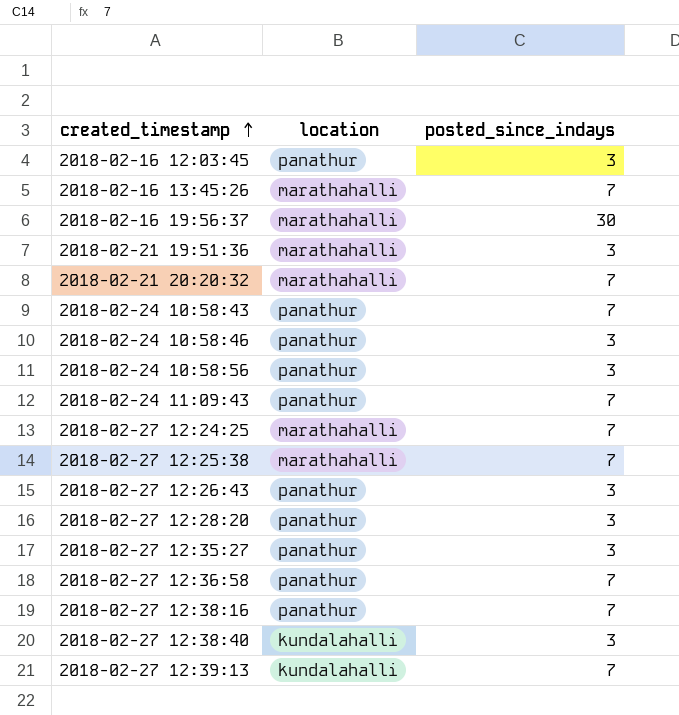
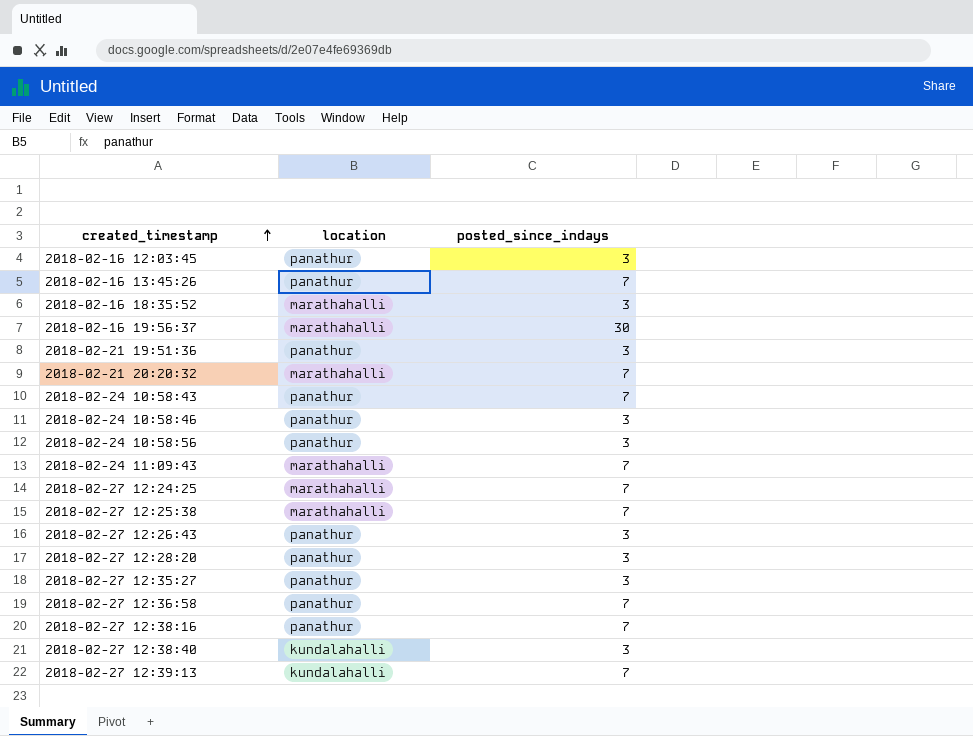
2018-02-16 13:45:26 | location: marathahalli -> panathur
row 2018-02-16 18:35:52: none -> marathahalli | 3
2018-02-21 19:51:36 | location: marathahalli -> panathur
2018-02-24 11:09:43 | location: panathur -> marathahalli

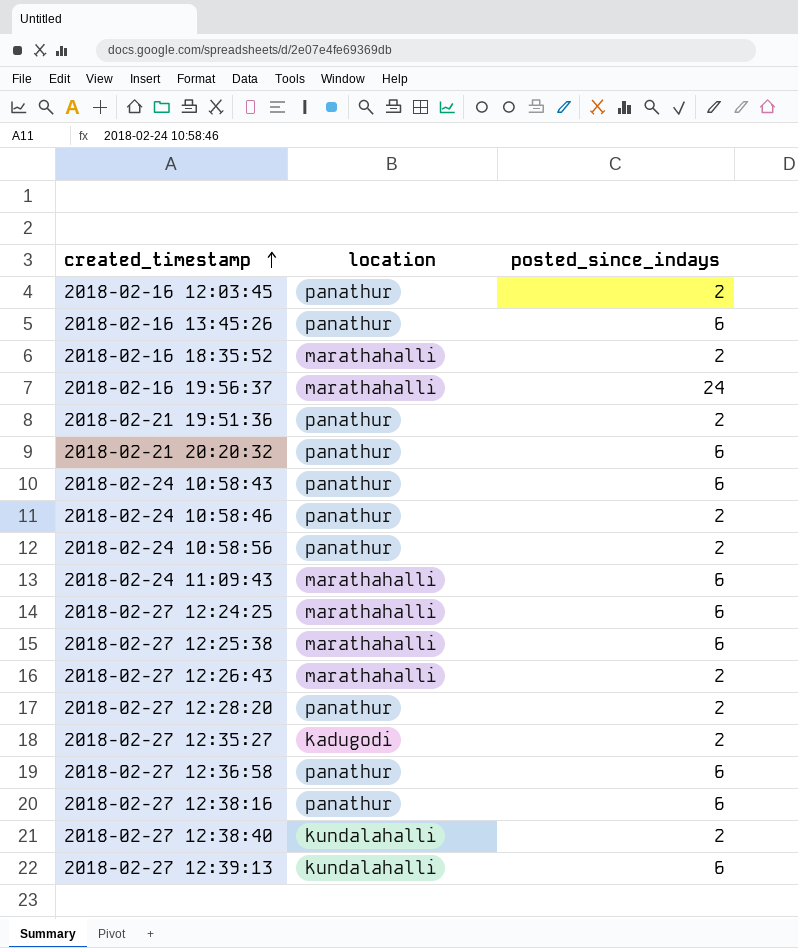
2018-02-16 12:03:45 | posted_since_indays: 3 -> 2
2018-02-16 13:45:26 | posted_since_indays: 7 -> 6
2018-02-16 18:35:52 | posted_since_indays: 3 -> 2
2018-02-16 19:56:37 | posted_since_indays: 30 -> 24
2018-02-21 19:51:36 | posted_since_indays: 3 -> 2
2018-02-21 20:20:32 | location: marathahalli -> panathur
2018-02-21 20:20:32 | posted_since_indays: 7 -> 6
2018-02-24 10:58:43 | posted_since_indays: 7 -> 6
2018-02-24 10:58:46 | posted_since_indays: 3 -> 2
2018-02-24 10:58:56 | posted_since_indays: 3 -> 2
2018-02-24 11:09:43 | posted_since_indays: 7 -> 6
2018-02-27 12:24:25 | posted_since_indays: 7 -> 6
2018-02-27 12:25:38 | posted_since_indays: 7 -> 6
2018-02-27 12:26:43 | location: panathur -> marathahalli
2018-02-27 12:26:43 | posted_since_indays: 3 -> 2
2018-02-27 12:28:20 | posted_since_indays: 3 -> 2
2018-02-27 12:35:27 | location: panathur -> kadugodi
2018-02-27 12:35:27 | posted_since_indays: 3 -> 2
2018-02-27 12:36:58 | posted_since_indays: 7 -> 6
2018-02-27 12:38:16 | posted_since_indays: 7 -> 6
2018-02-27 12:38:40 | posted_since_indays: 3 -> 2
2018-02-27 12:39:13 | posted_since_indays: 7 -> 6

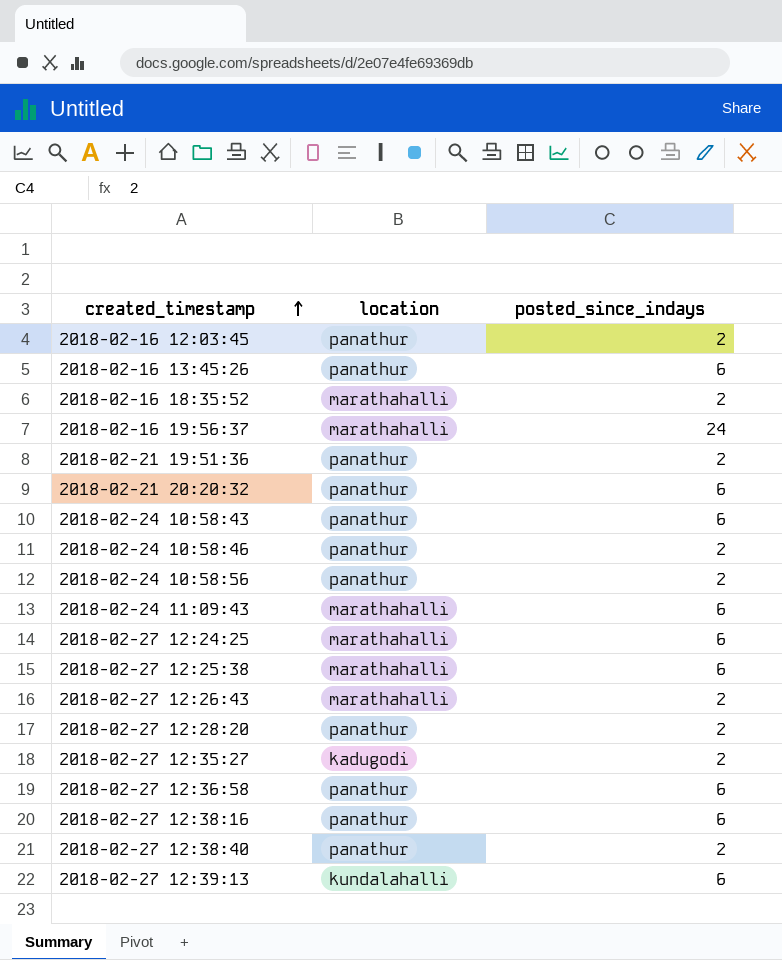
2018-02-27 12:38:40 | location: kundalahalli -> panathur

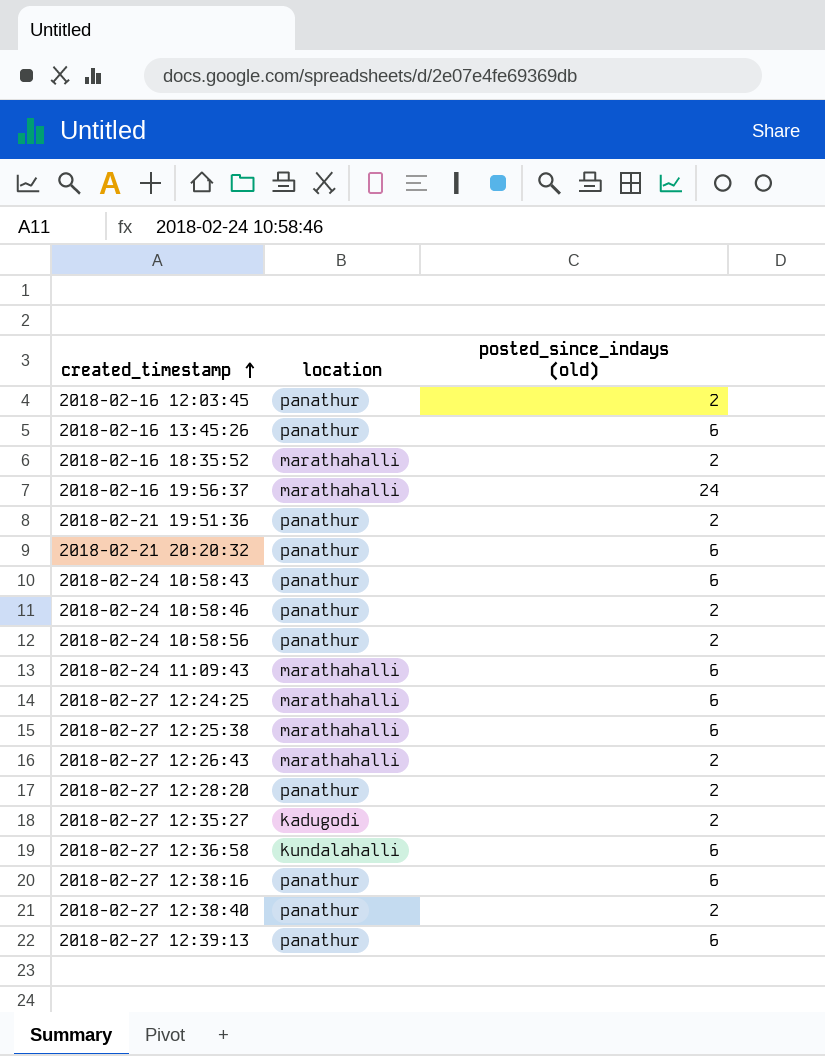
column name: posted_since_indays -> posted_since_indays (old)
2018-02-27 12:36:58 | location: panathur -> kundalahalli
2018-02-27 12:39:13 | location: kundalahalli -> panathur

